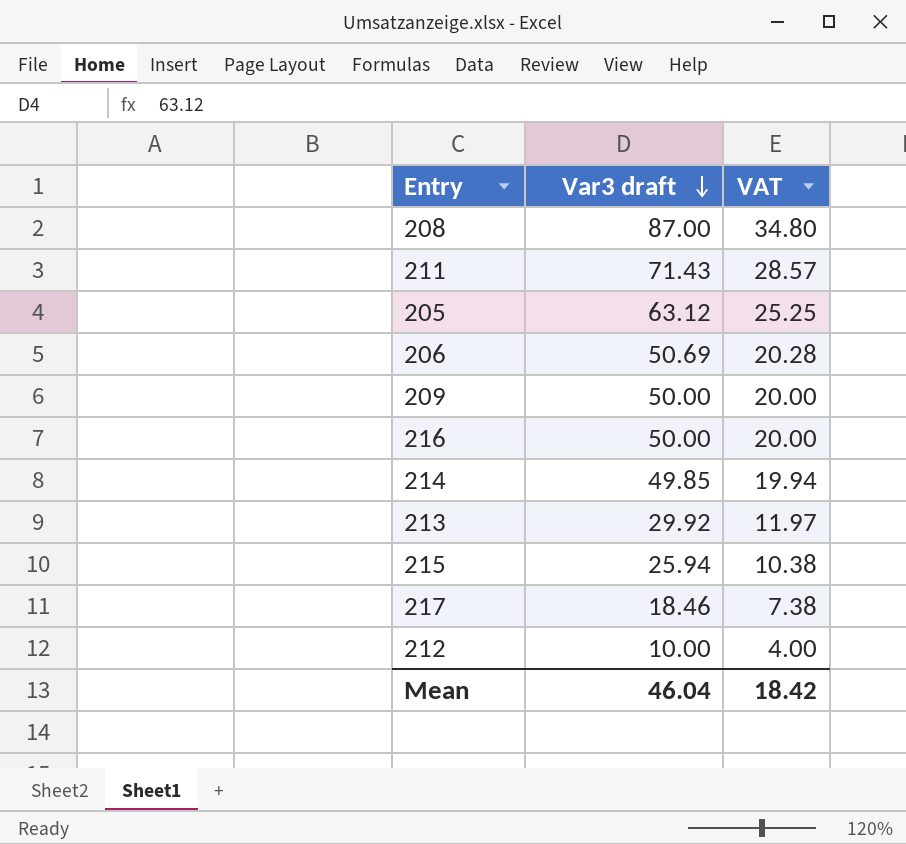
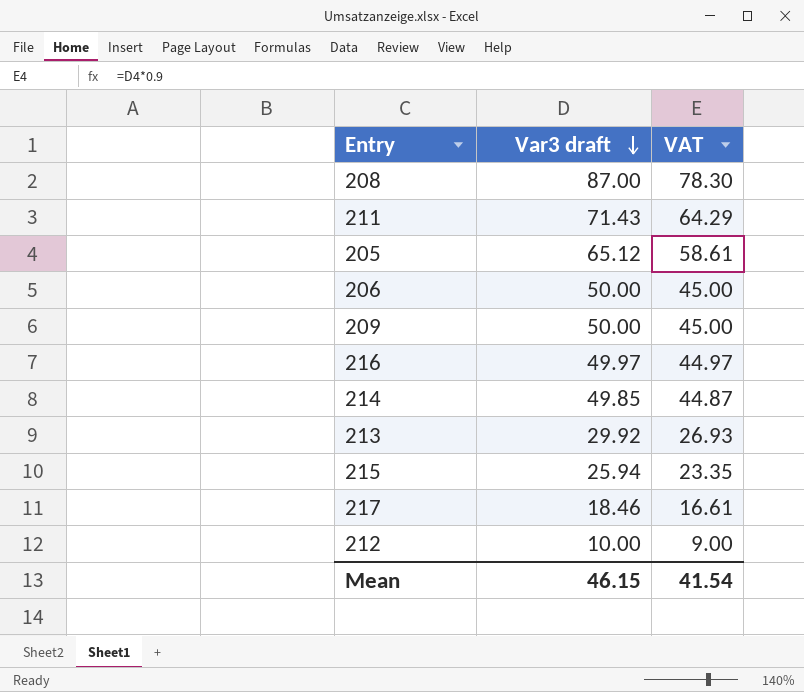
column VAT | formula: [Var3 draft] * 0.4 -> [Var3 draft] * 0.9
205 | Var3 draft: 63.12 -> 65.12
206 | Var3 draft: 50.69 -> 50.00
216 | Var3 draft: 50.00 -> 49.97
Mean | Var3 draft: 46.04 -> 46.15
Mean | VAT: 18.42 -> 41.54

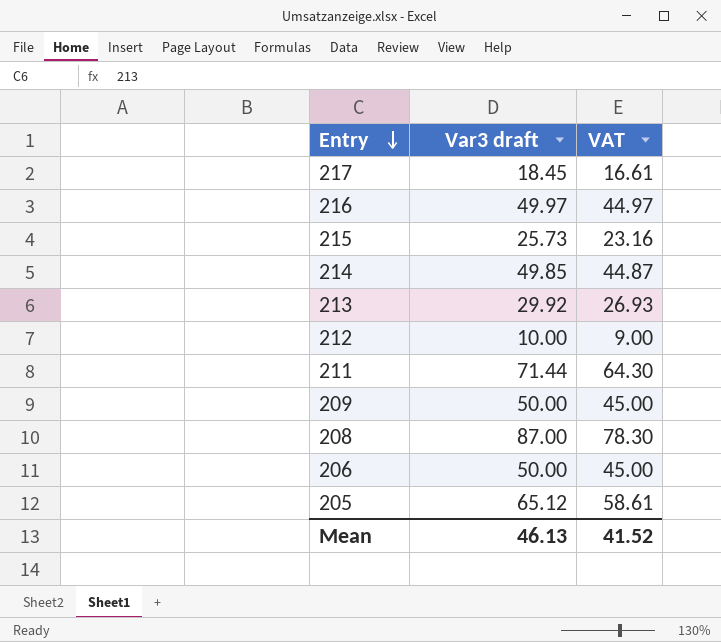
row order: Var3 draft descending -> Entry descending
217 | Var3 draft: 18.46 -> 18.45
215 | Var3 draft: 25.94 -> 25.73
215 | VAT: 23.35 -> 23.16
211 | Var3 draft: 71.43 -> 71.44
211 | VAT: 64.29 -> 64.30
Mean | Var3 draft: 46.15 -> 46.13
Mean | VAT: 41.54 -> 41.52

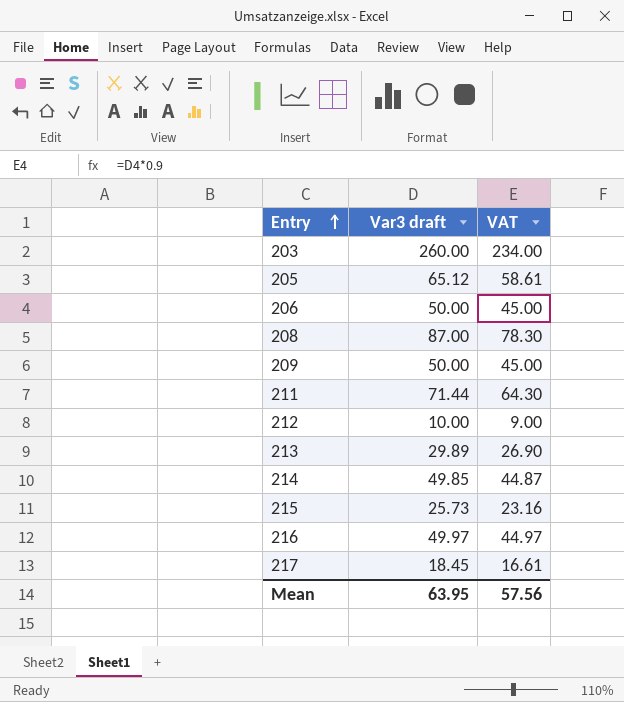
row order: Entry descending -> Entry ascending
row 203: none -> 260.00 | 234.00
213 | Var3 draft: 29.92 -> 29.89
213 | VAT: 26.93 -> 26.90
Mean | Var3 draft: 46.13 -> 63.95
Mean | VAT: 41.52 -> 57.56

